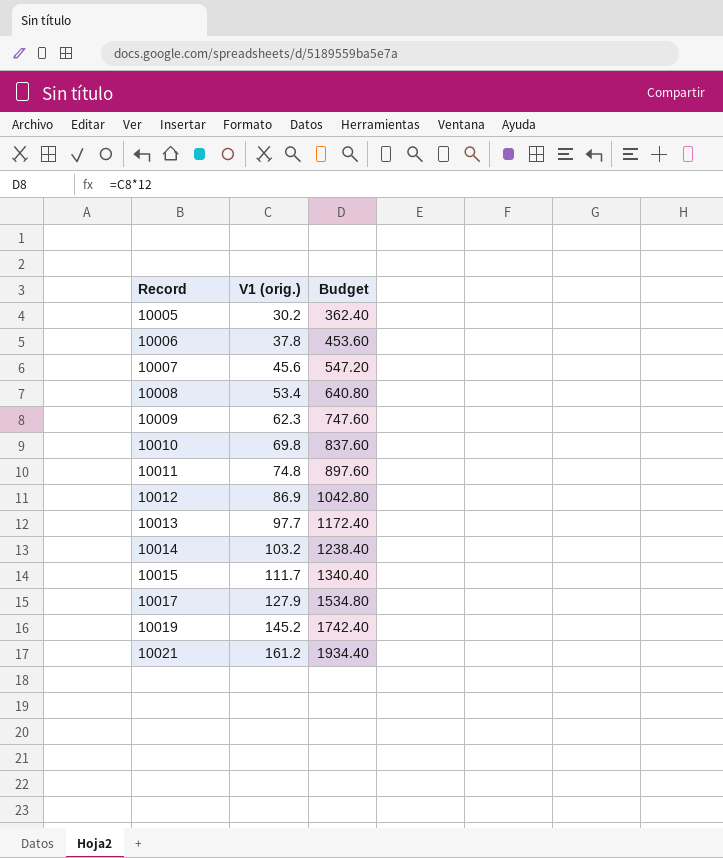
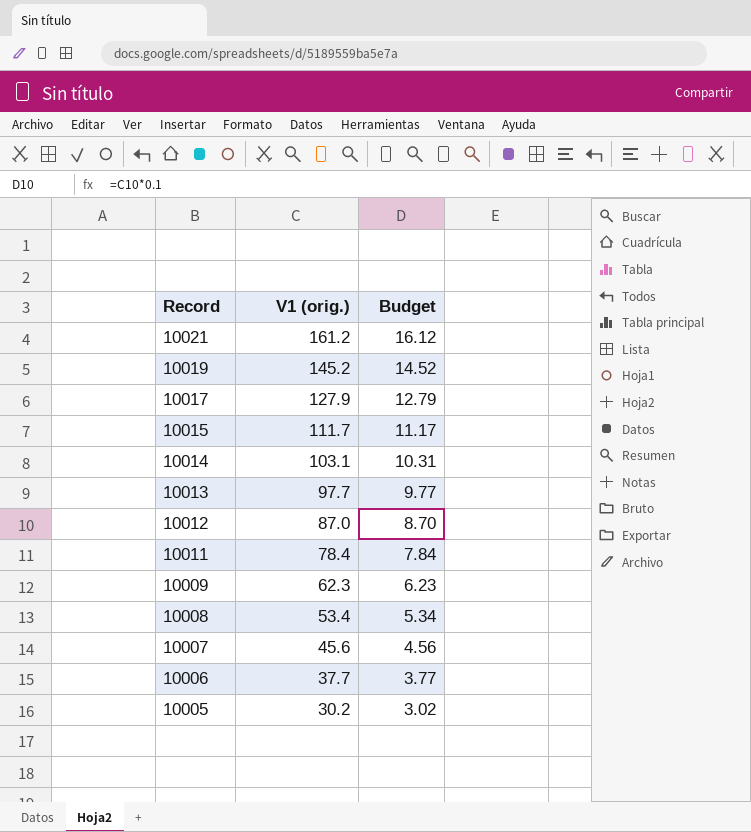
row order: Record ascending -> Record descending
column Budget | formula: [V1 (orig.)] * 12 -> [V1 (orig.)] * 0.1
row 10010: 69.8 | 837.60 -> none
10014 | V1 (orig.): 103.2 -> 103.1
10012 | V1 (orig.): 86.9 -> 87.0
10011 | V1 (orig.): 74.8 -> 78.4
10006 | V1 (orig.): 37.8 -> 37.7

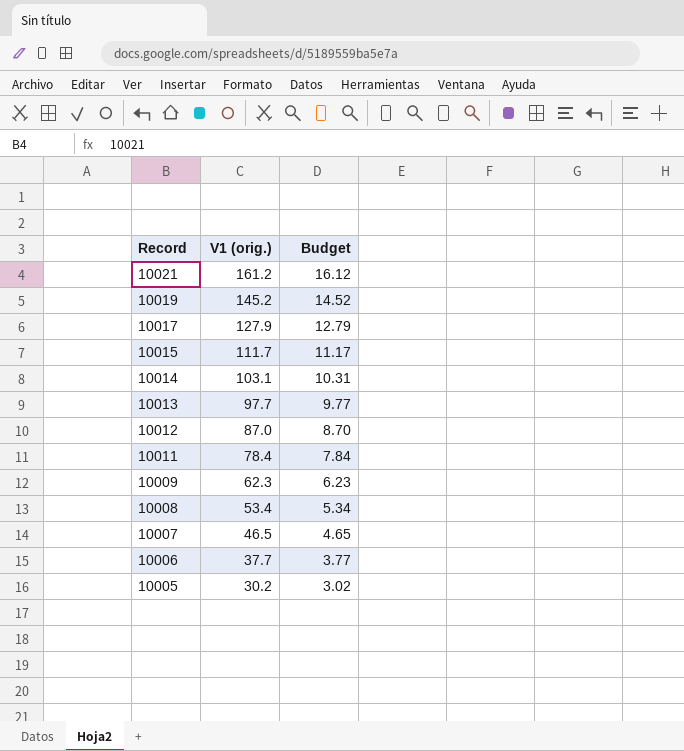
10007 | V1 (orig.): 45.6 -> 46.5
10007 | Budget: 4.56 -> 4.65

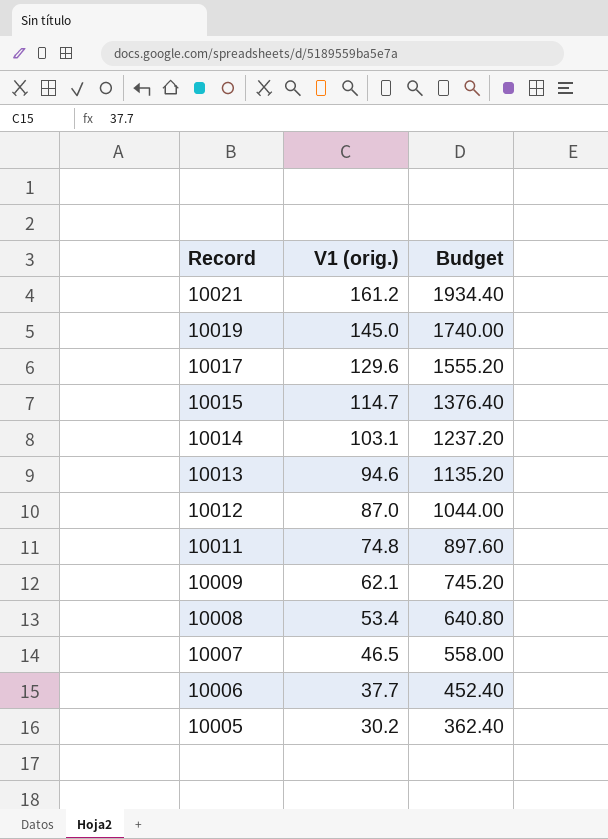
column Budget | formula: [V1 (orig.)] * 0.1 -> [V1 (orig.)] * 12
10019 | V1 (orig.): 145.2 -> 145.0
10017 | V1 (orig.): 127.9 -> 129.6
10015 | V1 (orig.): 111.7 -> 114.7
10013 | V1 (orig.): 97.7 -> 94.6
10011 | V1 (orig.): 78.4 -> 74.8
10009 | V1 (orig.): 62.3 -> 62.1

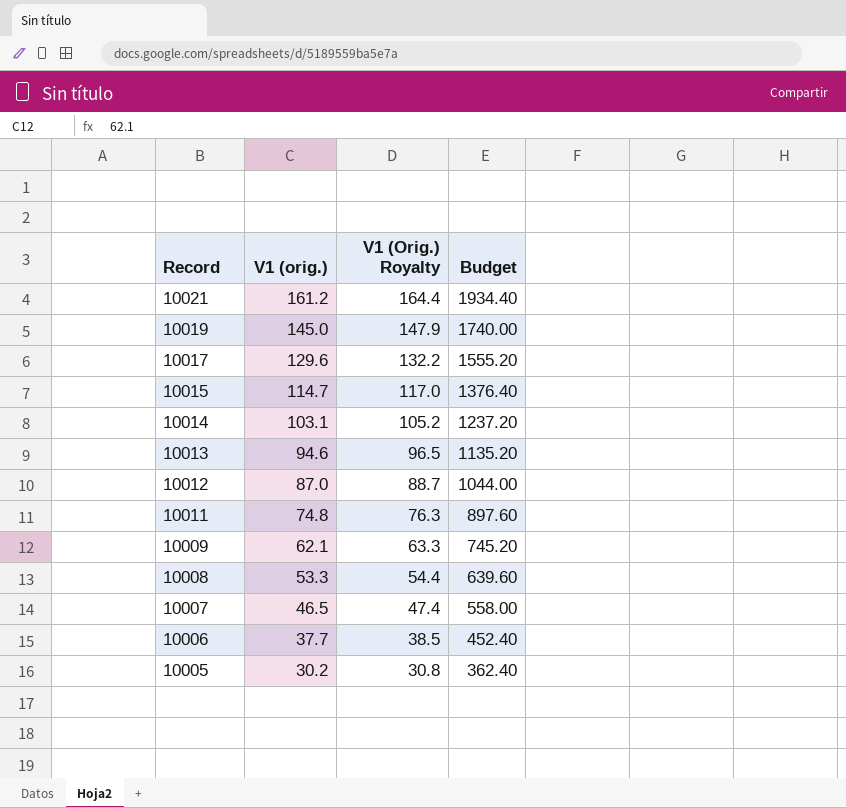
column V1 (Orig.) Royalty | formula: none -> [V1 (orig.)] * 1.02
10008 | V1 (orig.): 53.4 -> 53.3
10008 | Budget: 640.80 -> 639.60

